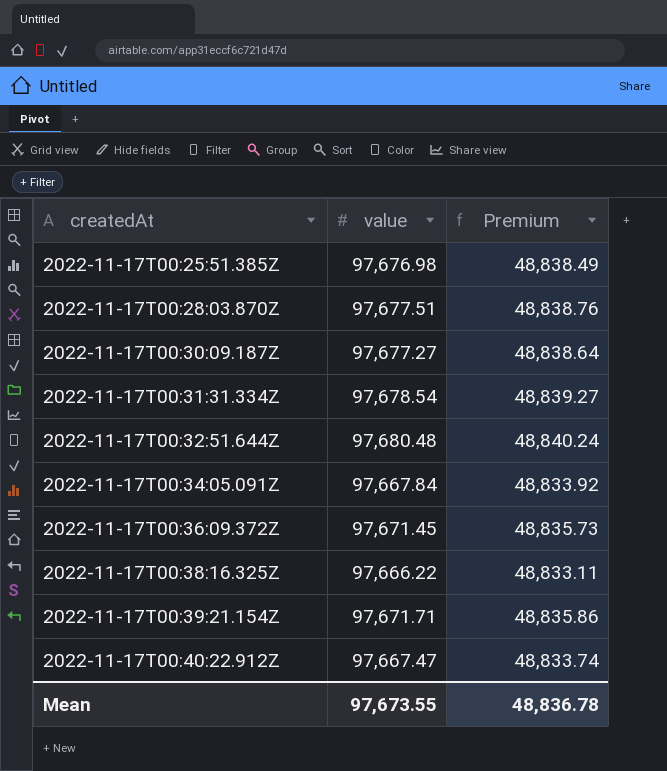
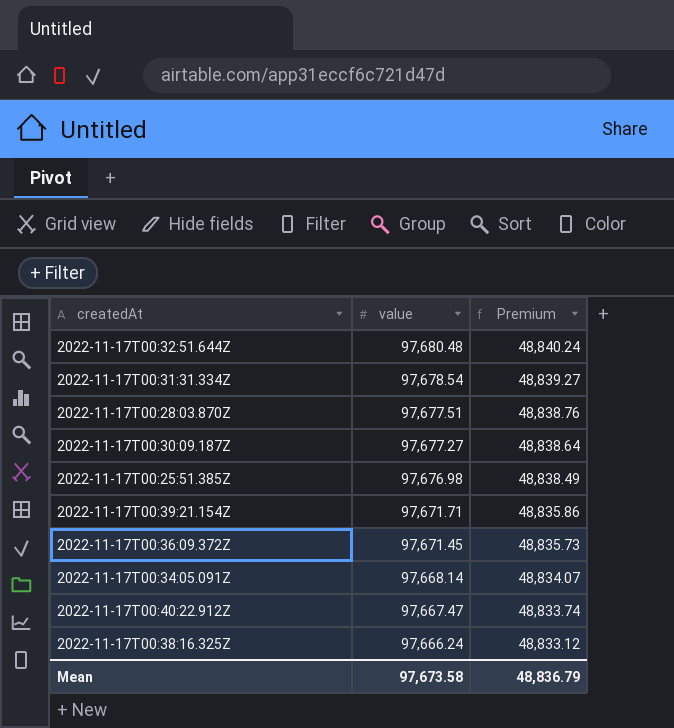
row order: createdAt ascending -> value descending
2022-11-17T00:34:05.091Z | value: 97,667.84 -> 97,668.14
2022-11-17T00:34:05.091Z | Premium: 48,833.92 -> 48,834.07
2022-11-17T00:38:16.325Z | value: 97,666.22 -> 97,666.24
2022-11-17T00:38:16.325Z | Premium: 48,833.11 -> 48,833.12
Mean | value: 97,673.55 -> 97,673.58
Mean | Premium: 48,836.78 -> 48,836.79

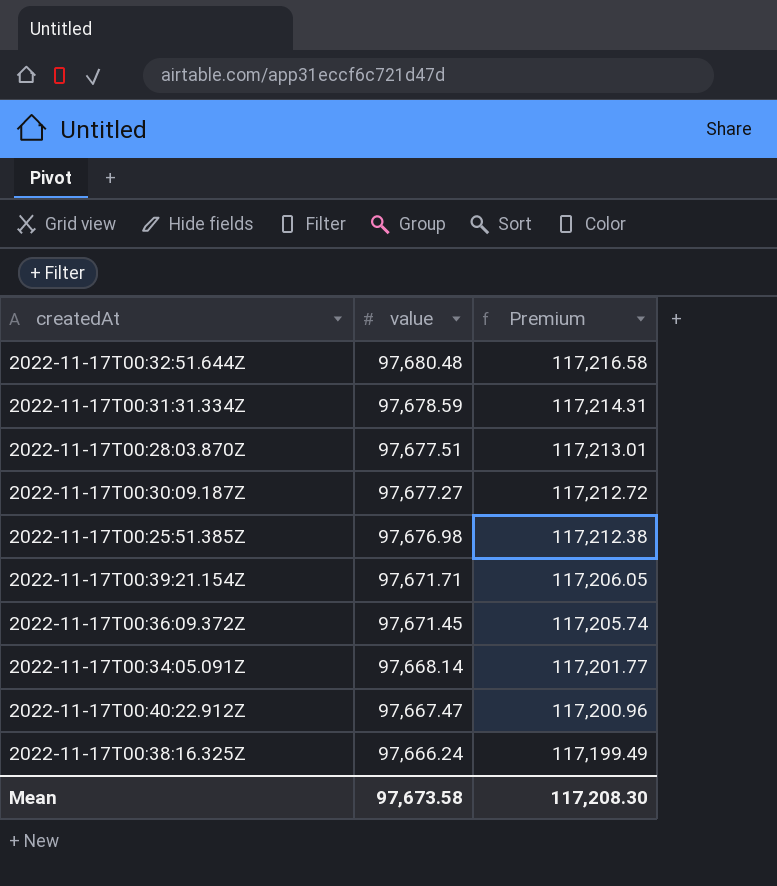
column Premium | formula: [value] * 0.5 -> [value] * 1.2
2022-11-17T00:31:31.334Z | value: 97,678.54 -> 97,678.59
Mean | Premium: 48,836.79 -> 117,208.30

